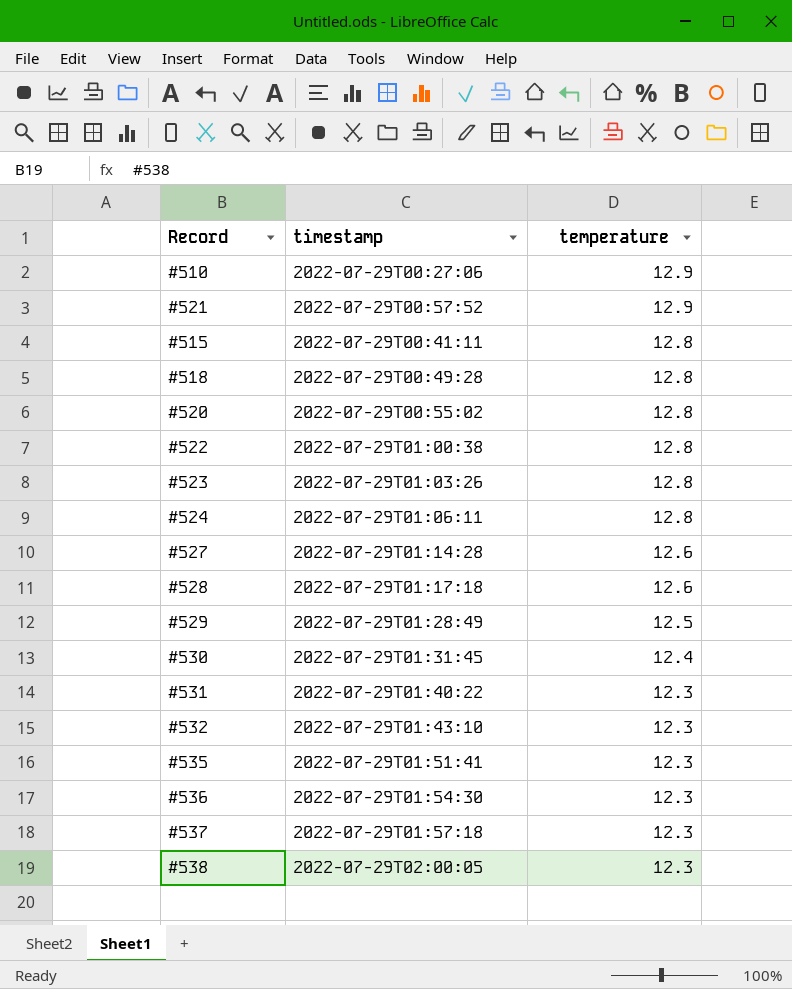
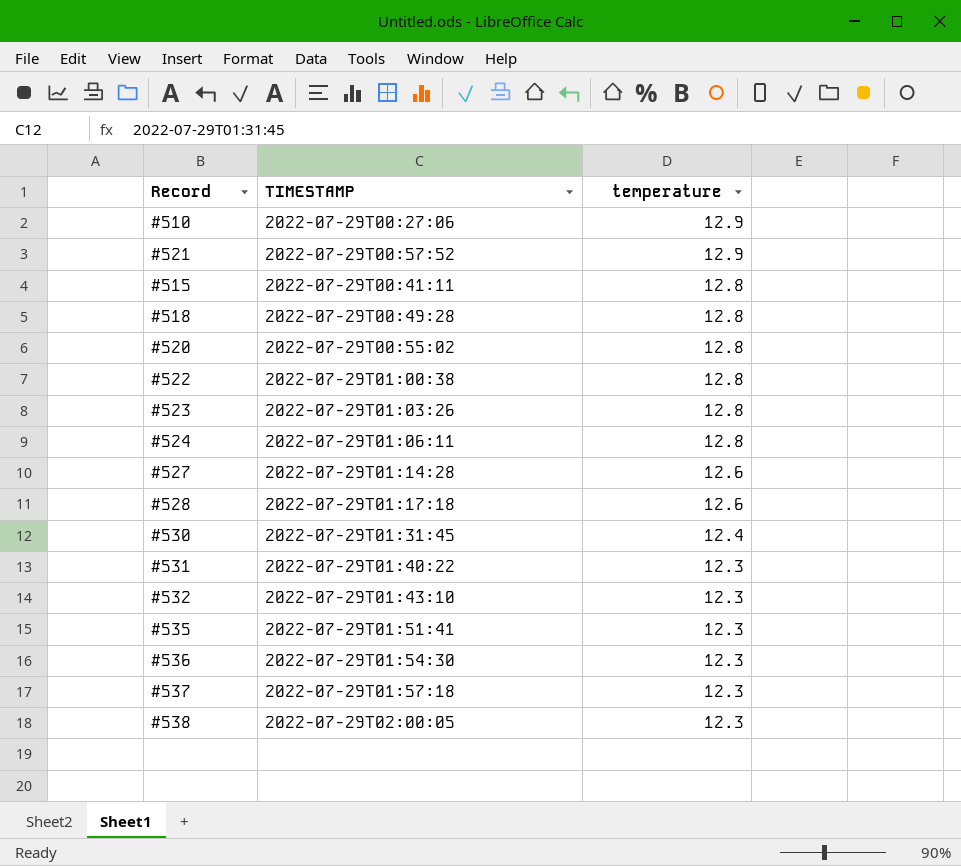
column name: timestamp -> TIMESTAMP
row #529: 2022-07-29T01:28:49 | 12.5 -> none

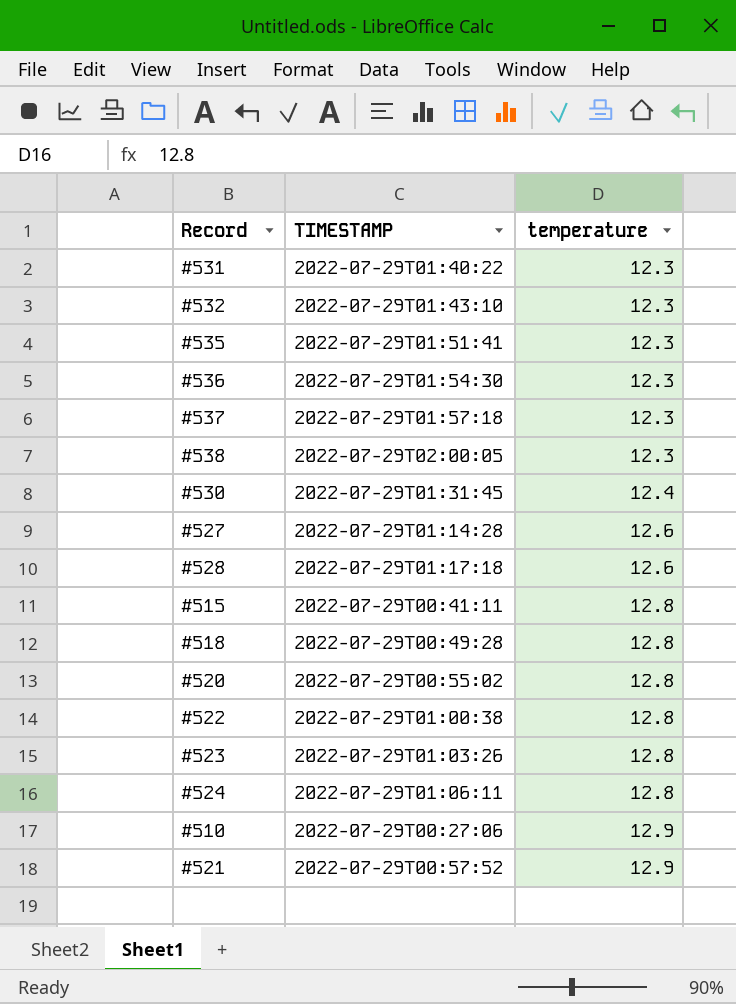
row order: temperature descending -> temperature ascending

